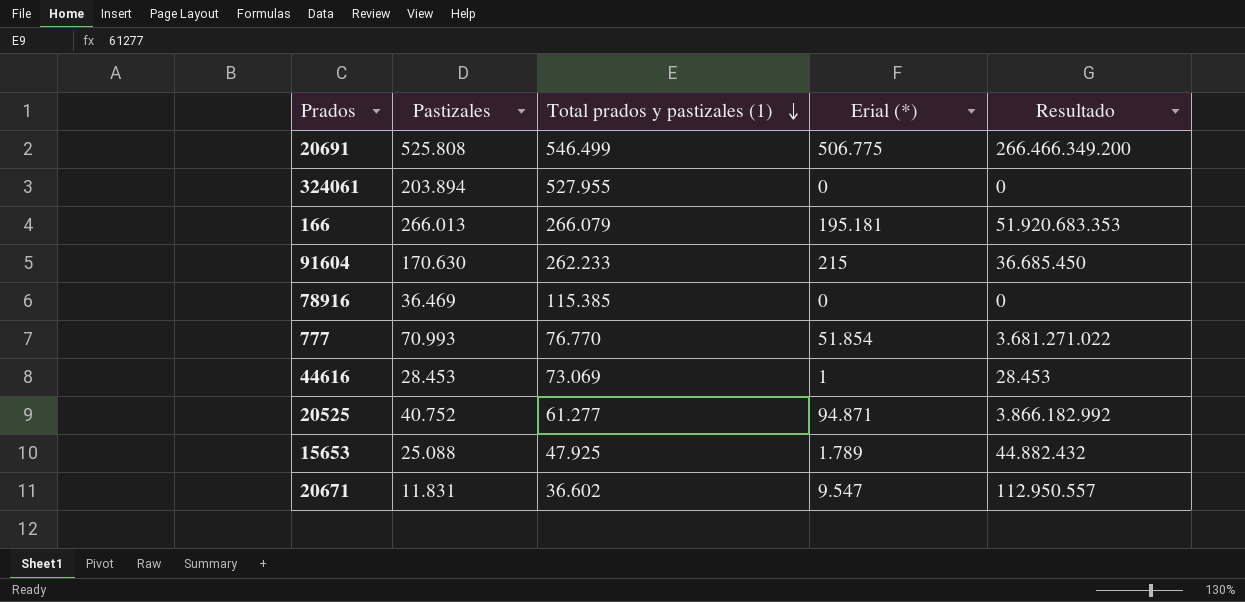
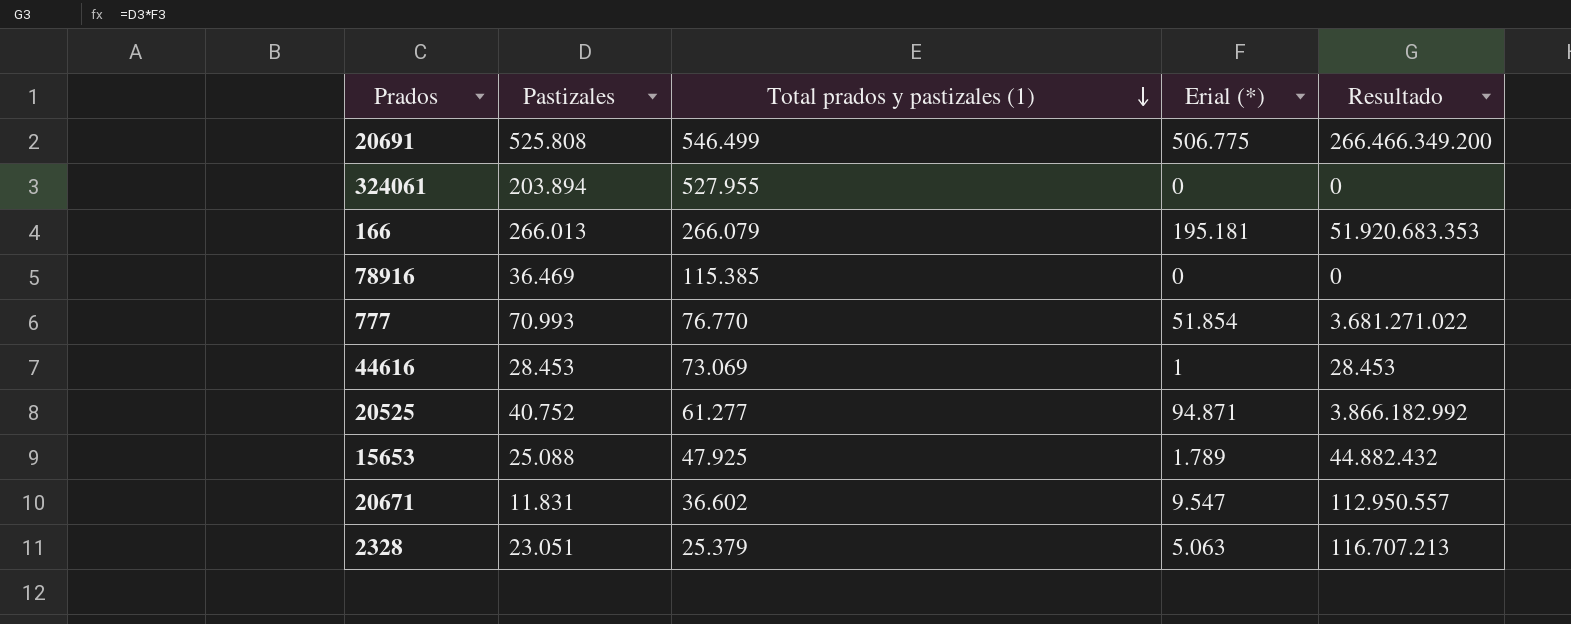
row 91604: 170.630 | 262.233 | 215 | 36.685.450 -> none
row 2328: none -> 23.051 | 25.379 | 5.063 | 116.707.213

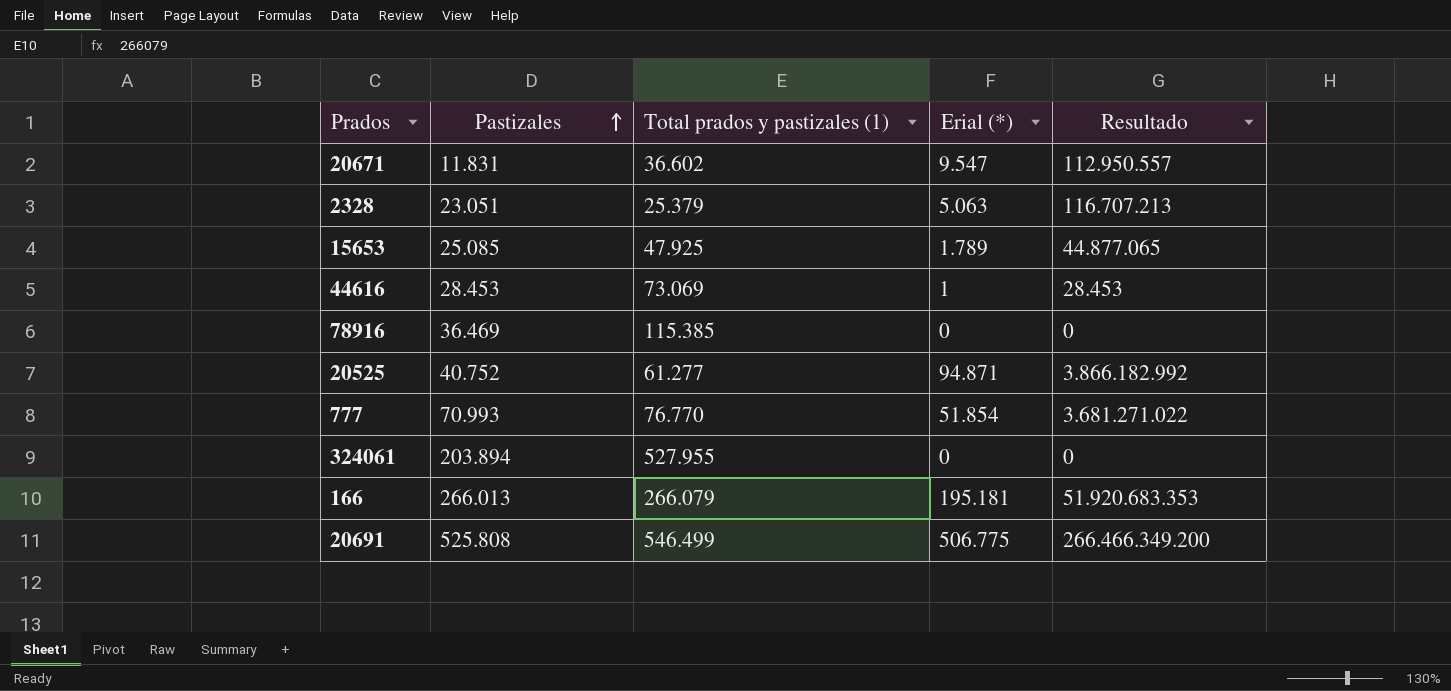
row order: Total prados y pastizales (1) descending -> Pastizales ascending
15653 | Pastizales: 25.088 -> 25.085
15653 | Resultado: 44.882.432 -> 44.877.065

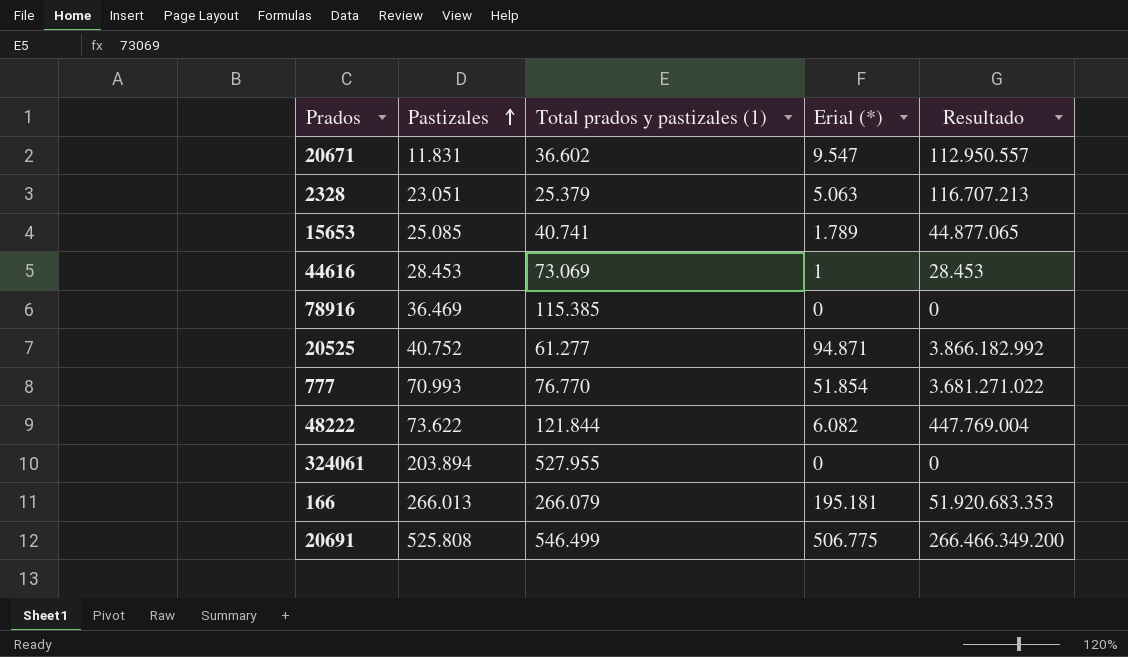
15653 | Total prados y pastizales (1): 47.925 -> 40.741
row 48222: none -> 73.622 | 121.844 | 6.082 | 447.769.004

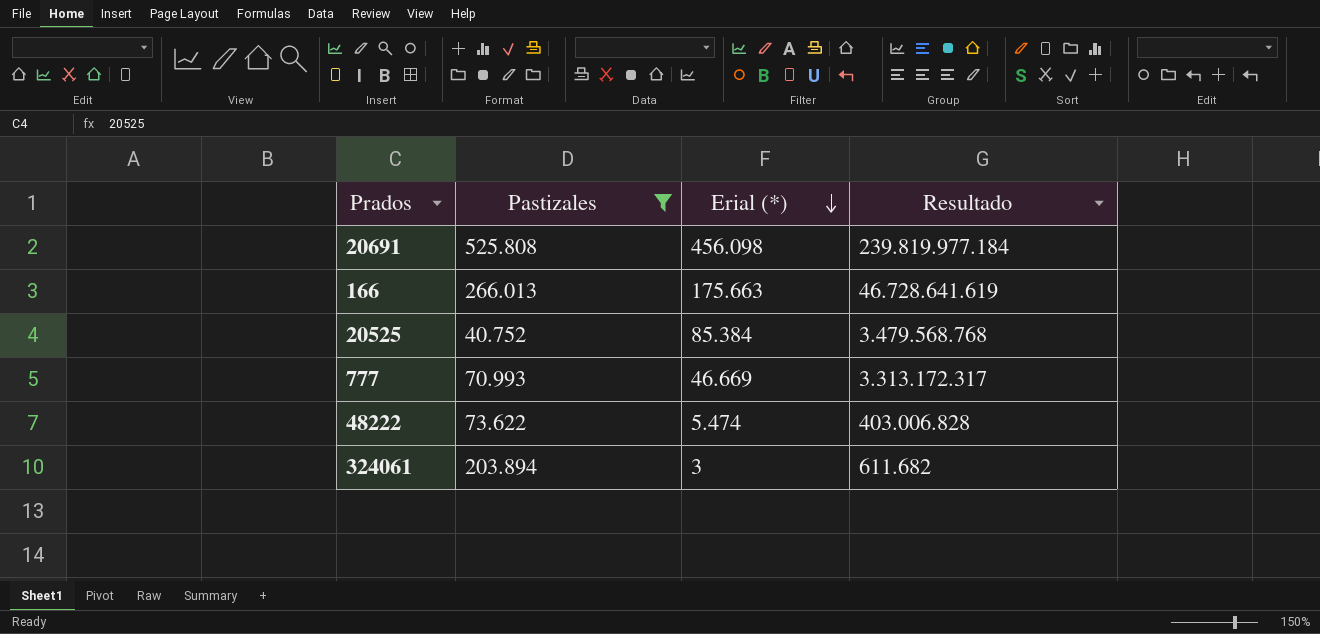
filter: none -> Pastizales >= 40.752
row order: Pastizales ascending -> Erial (*) descending
column Total prados y pastizales (1) | position: 3 -> none
20691 | Erial (*): 506.775 -> 456.098
20691 | Resultado: 266.466.349.200 -> 239.819.977.184
166 | Erial (*): 195.181 -> 175.663
166 | Resultado: 51.920.683.353 -> 46.728.641.619
20525 | Erial (*): 94.871 -> 85.384
20525 | Resultado: 3.866.182.992 -> 3.479.568.768
777 | Erial (*): 51.854 -> 46.669
777 | Resultado: 3.681.271.022 -> 3.313.172.317
48222 | Erial (*): 6.082 -> 5.474
48222 | Resultado: 447.769.004 -> 403.006.828
324061 | Erial (*): 0 -> 3
324061 | Resultado: 0 -> 611.682

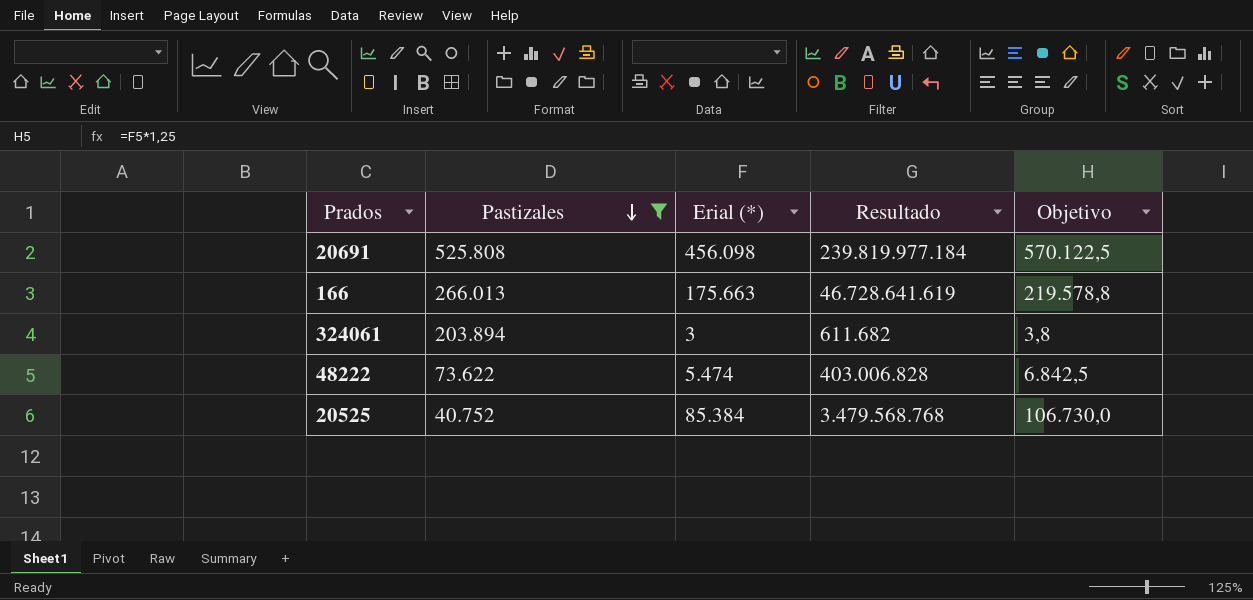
row order: Erial (*) descending -> Pastizales descending
column Objetivo | formula: none -> [Erial (*)] * 1,25
row 777: 70.993 | 46.669 | 3.313.172.317 -> none

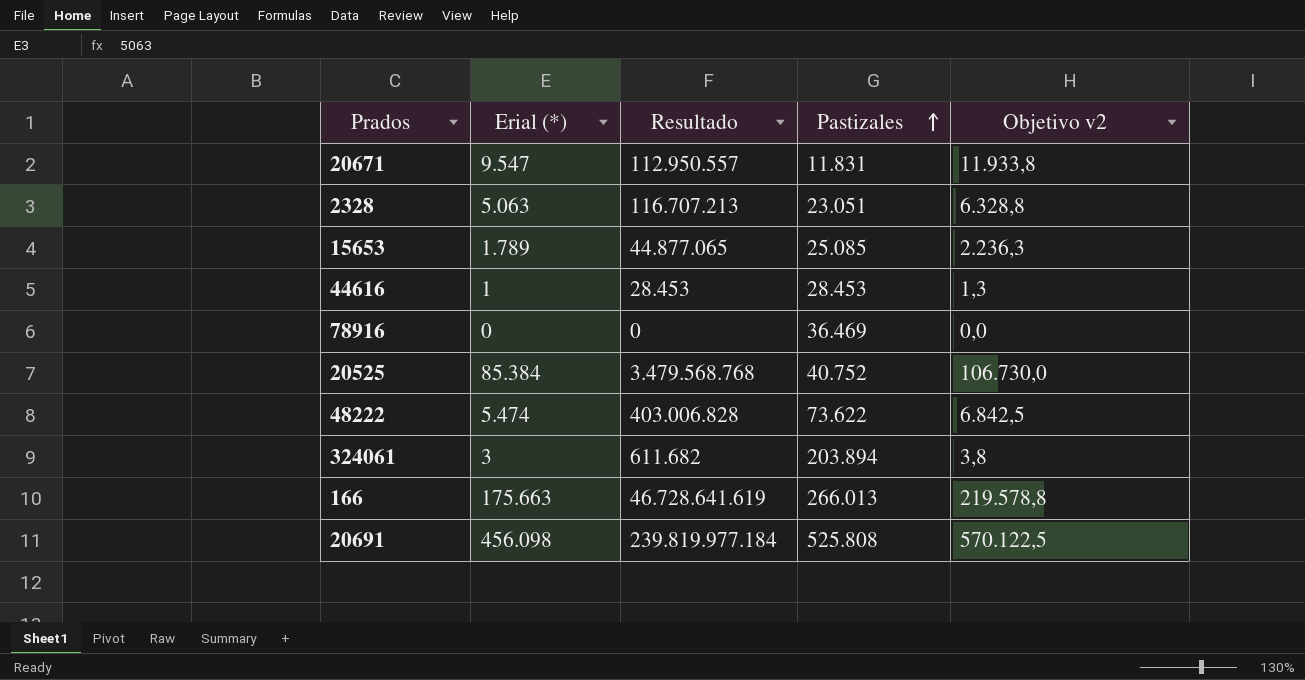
filter: Pastizales >= 40.752 -> none
row order: Pastizales descending -> Pastizales ascending
column Pastizales | position: 2 -> 4
column name: Objetivo -> Objetivo v2

